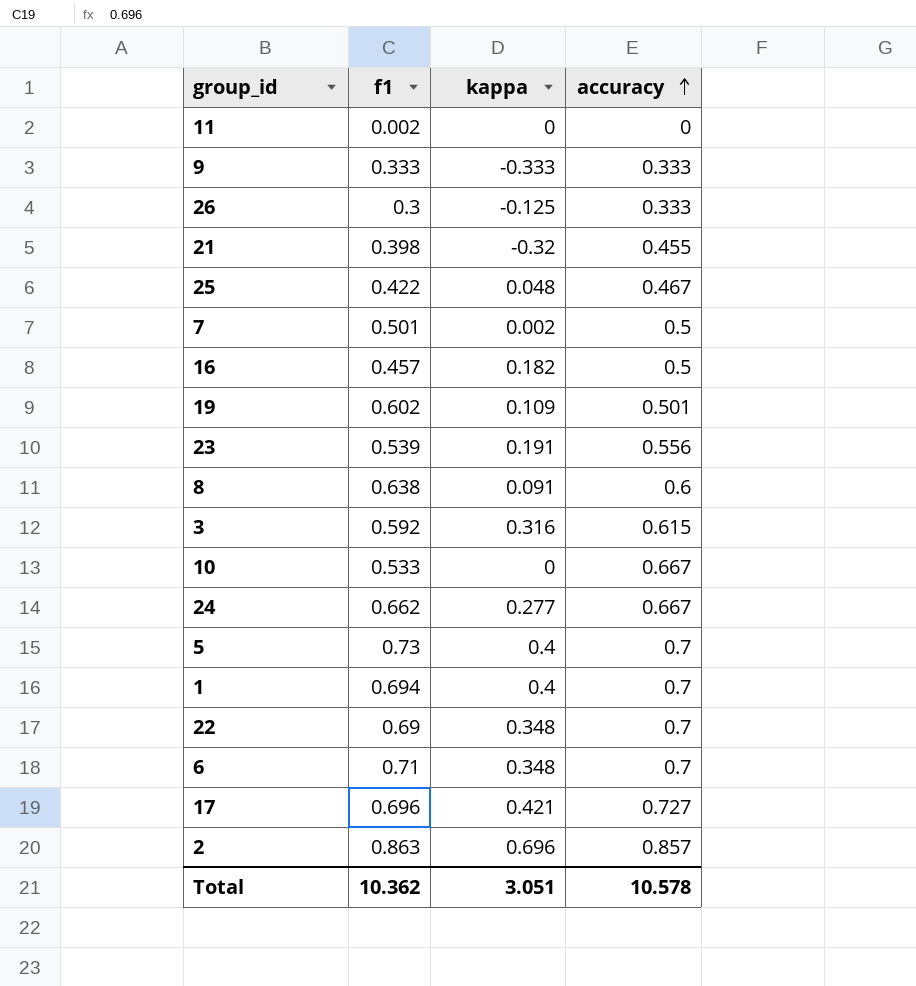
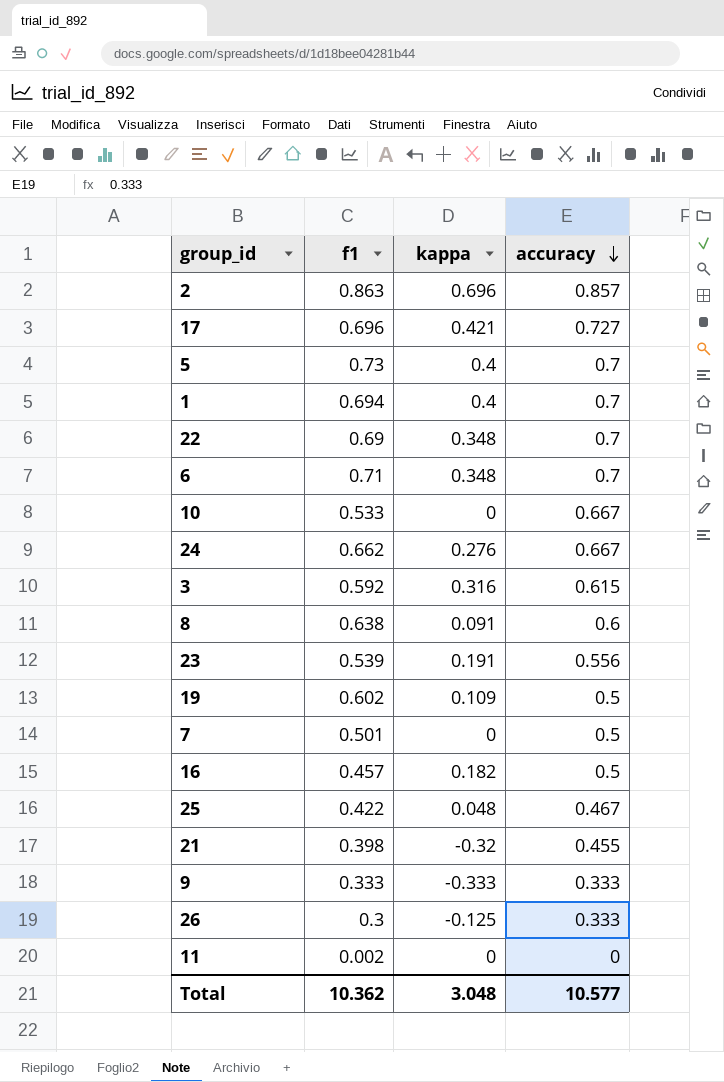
row order: accuracy ascending -> accuracy descending
24 | kappa: 0.277 -> 0.276
19 | accuracy: 0.501 -> 0.5
7 | kappa: 0.002 -> 0
Total | kappa: 3.051 -> 3.048
Total | accuracy: 10.578 -> 10.577

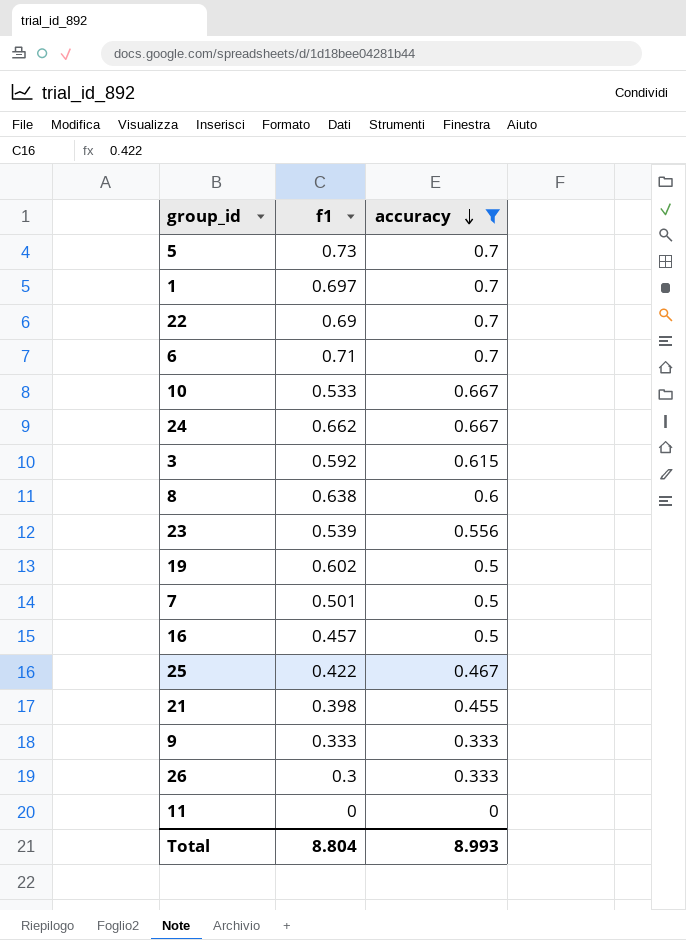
filter: none -> accuracy <= 0.7
column kappa | position: 3 -> none
1 | f1: 0.694 -> 0.697
11 | f1: 0.002 -> 0
Total | f1: 10.362 -> 8.804
Total | accuracy: 10.577 -> 8.993

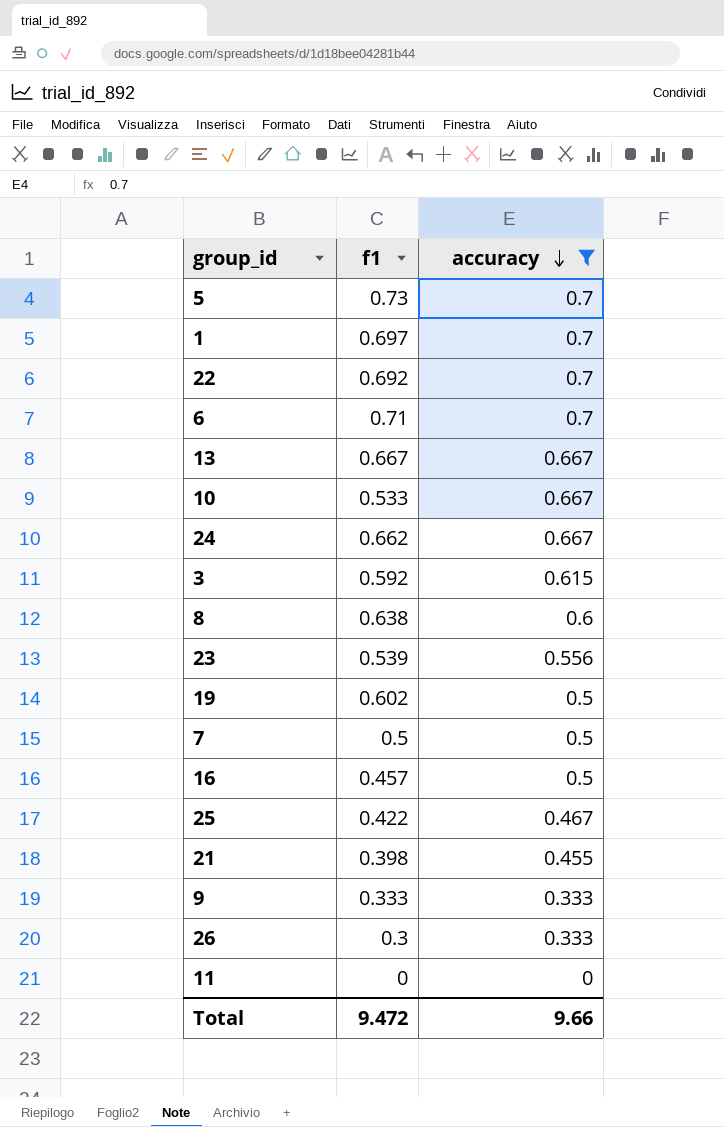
22 | f1: 0.69 -> 0.692
row 13: none -> 0.667 | 0.667
7 | f1: 0.501 -> 0.5
Total | f1: 8.804 -> 9.472
Total | accuracy: 8.993 -> 9.66

